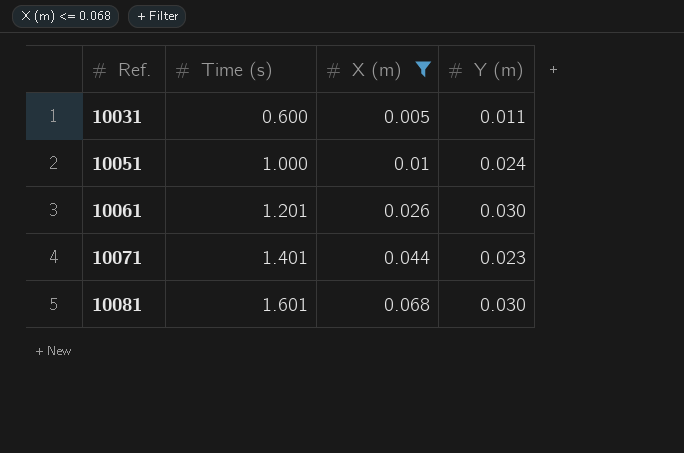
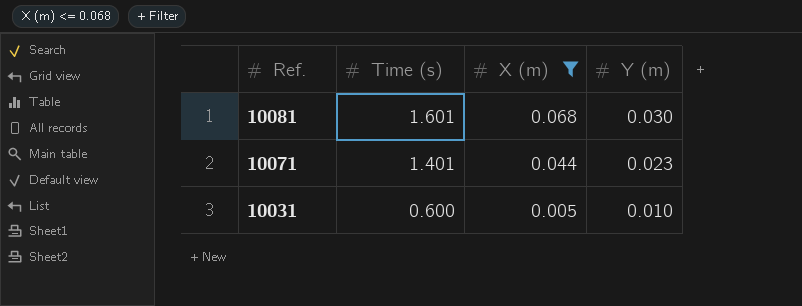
row order: Ref. ascending -> Ref. descending
row 10051: 1.000 | 0.01 | 0.024 -> none
row 10061: 1.201 | 0.026 | 0.030 -> none
10031 | Y (m): 0.011 -> 0.010

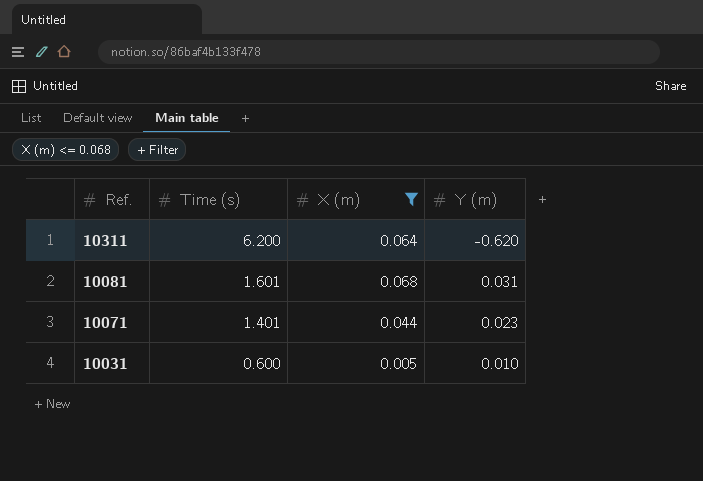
row 10311: none -> 6.200 | 0.064 | -0.620
10081 | Y (m): 0.030 -> 0.031

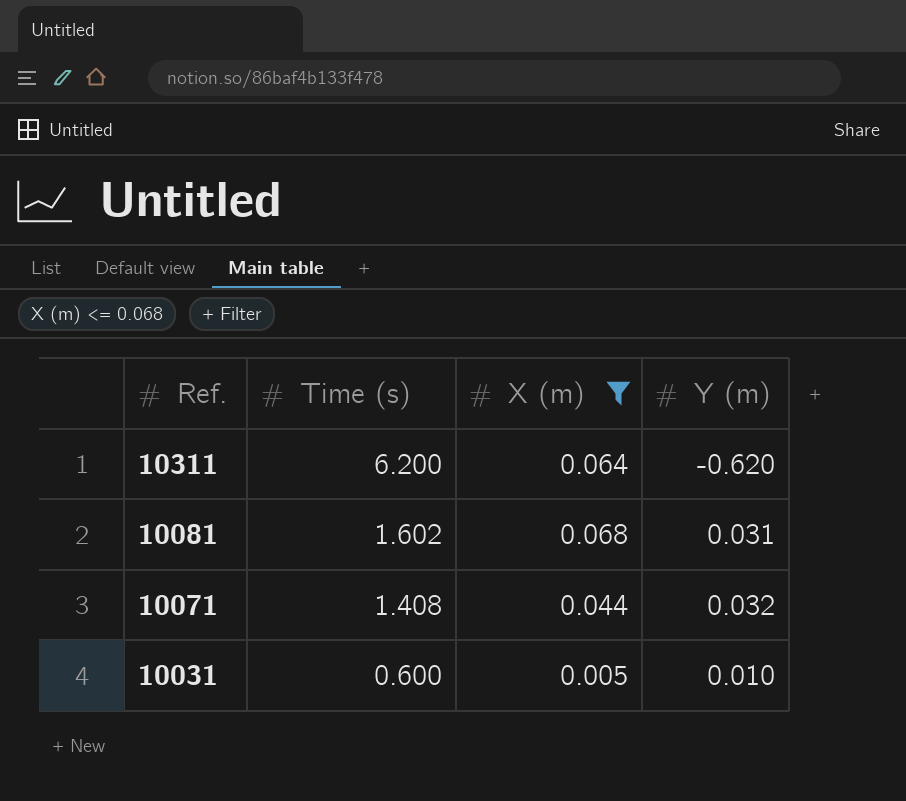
10081 | Time (s): 1.601 -> 1.602
10071 | Time (s): 1.401 -> 1.408
10071 | Y (m): 0.023 -> 0.032

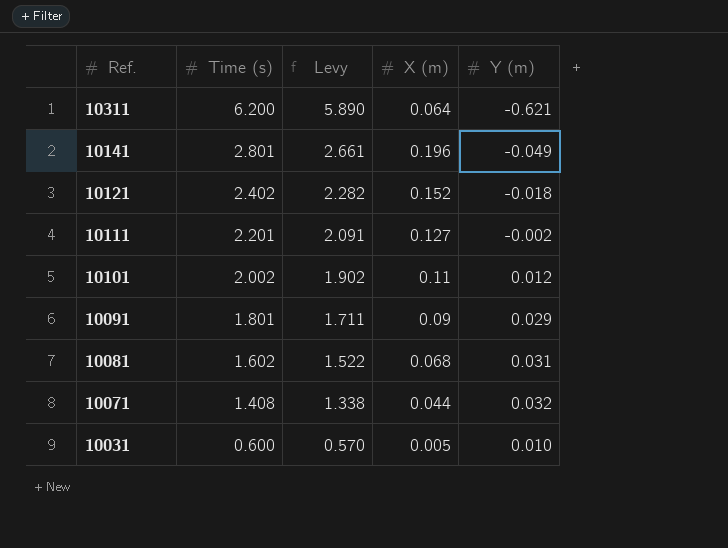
filter: X (m) <= 0.068 -> none
column Levy | formula: none -> [Time (s)] * 0.95
10311 | Y (m): -0.620 -> -0.621

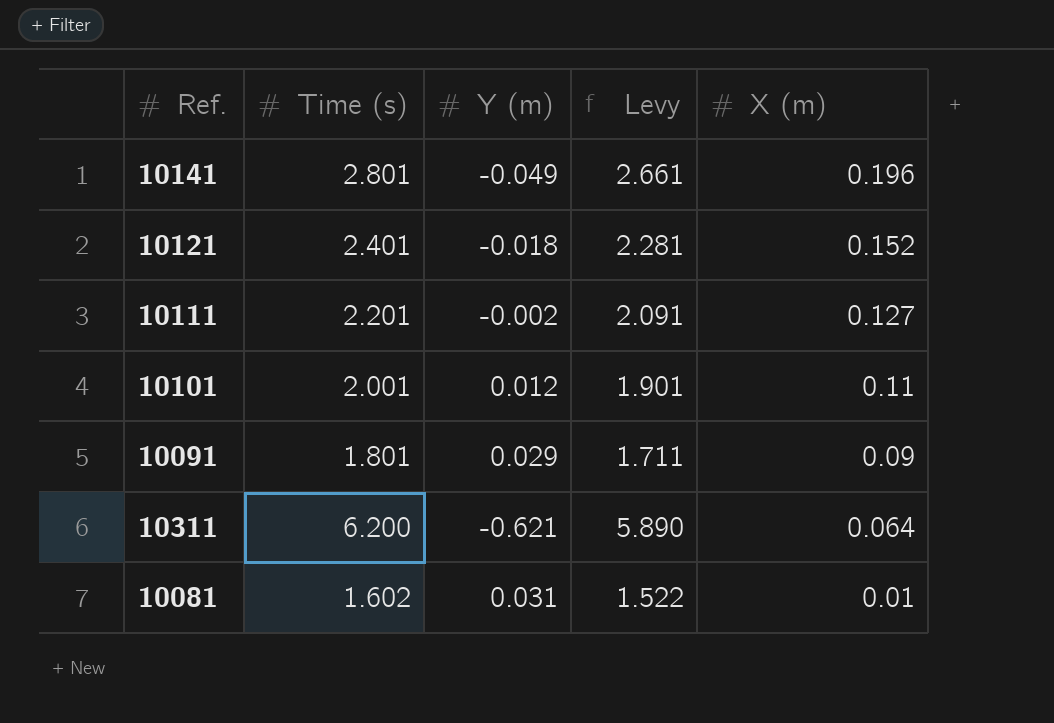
row order: Ref. descending -> X (m) descending
column Y (m) | position: 5 -> 3
row 10071: 1.408 | 1.338 | 0.044 | 0.032 -> none
row 10031: 0.600 | 0.570 | 0.005 | 0.010 -> none
10121 | Time (s): 2.402 -> 2.401
10121 | Levy: 2.282 -> 2.281
10101 | Time (s): 2.002 -> 2.001
10101 | Levy: 1.902 -> 1.901
10081 | X (m): 0.068 -> 0.01

